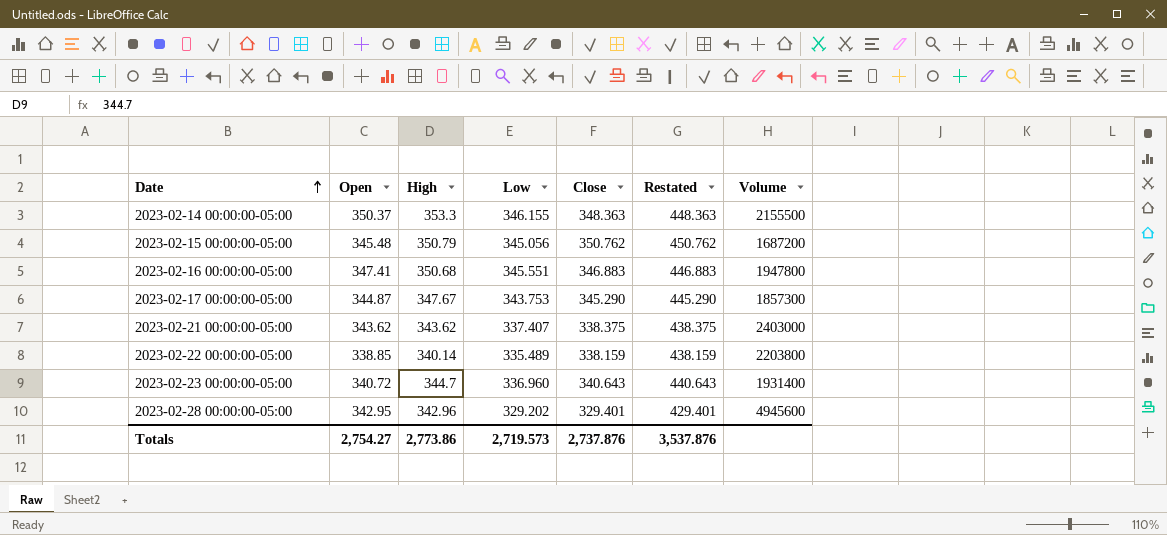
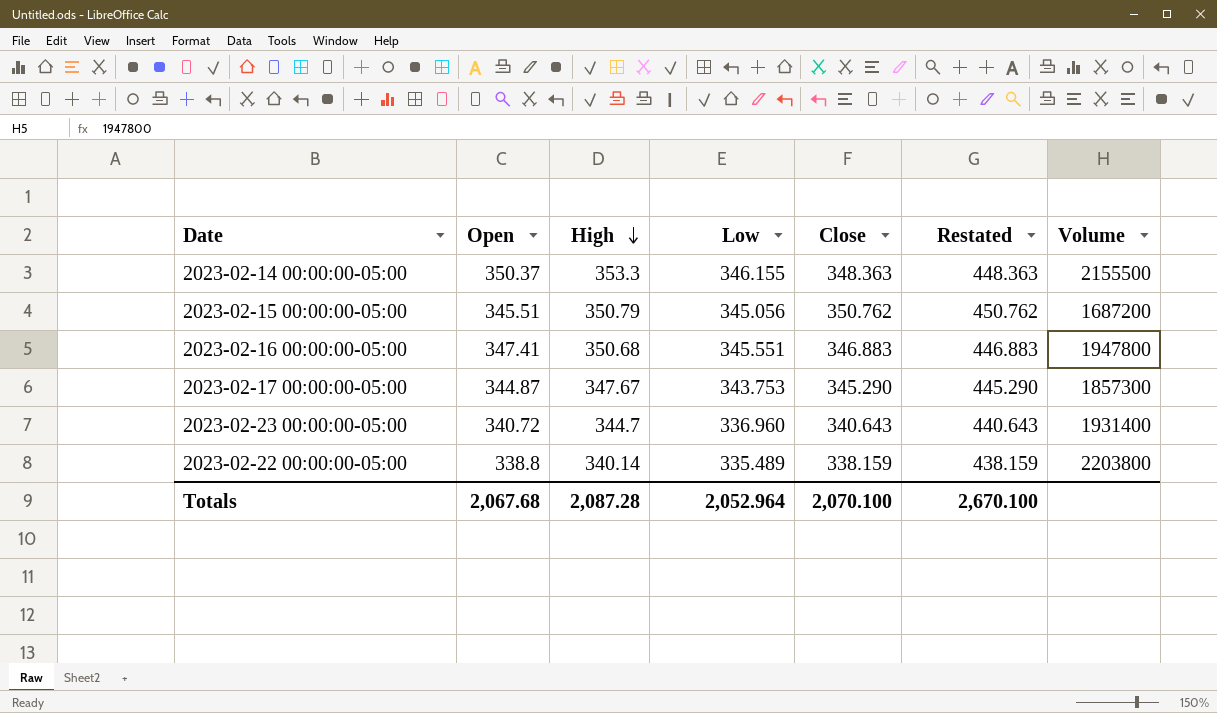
row order: Date ascending -> High descending
row 2023-02-21 00:00:00-05:00: 343.62 | 343.62 | 337.407 | 338.375 | 438.375 | 2403000 -> none
row 2023-02-28 00:00:00-05:00: 342.95 | 342.96 | 329.202 | 329.401 | 429.401 | 4945600 -> none
2023-02-15 00:00:00-05:00 | Open: 345.48 -> 345.51
2023-02-22 00:00:00-05:00 | Open: 338.85 -> 338.8
Totals | Open: 2,754.27 -> 2,067.68
Totals | High: 2,773.86 -> 2,087.28
Totals | Low: 2,719.573 -> 2,052.964
Totals | Close: 2,737.876 -> 2,070.100
Totals | Restated: 3,537.876 -> 2,670.100

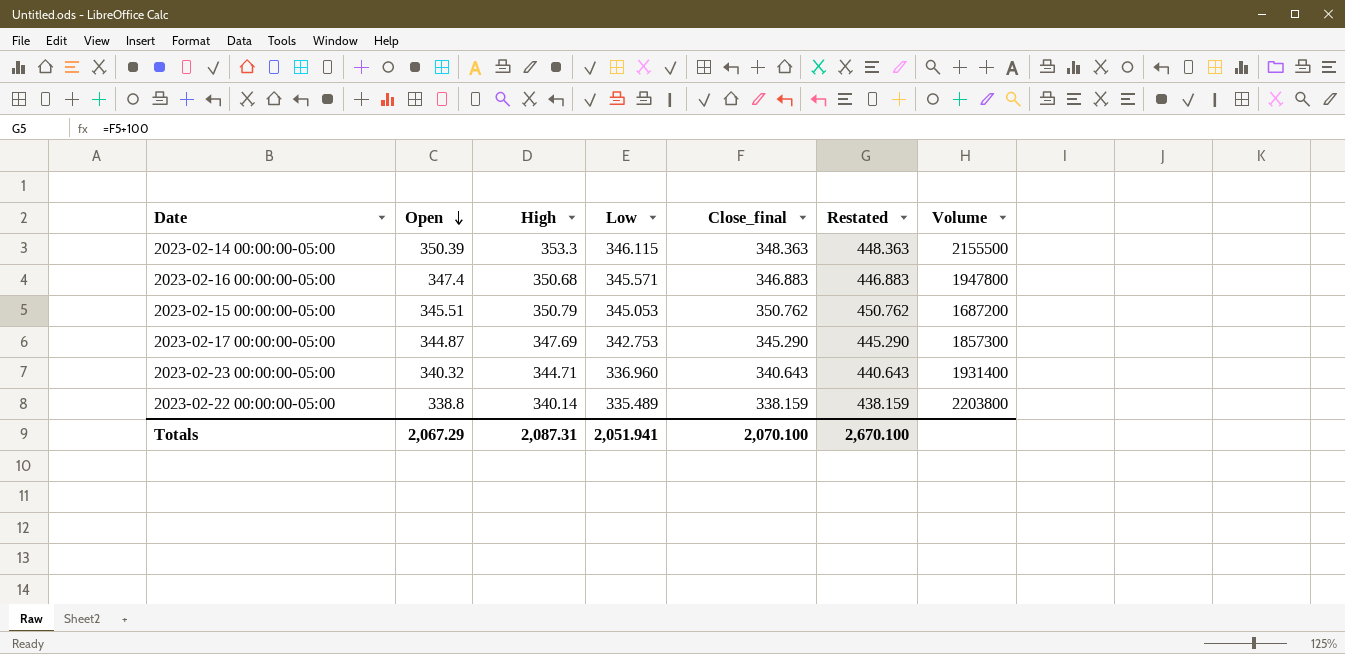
row order: High descending -> Open descending
column name: Close -> Close_final
2023-02-14 00:00:00-05:00 | Open: 350.37 -> 350.39
2023-02-14 00:00:00-05:00 | Low: 346.155 -> 346.115
2023-02-16 00:00:00-05:00 | Open: 347.41 -> 347.4
2023-02-16 00:00:00-05:00 | Low: 345.551 -> 345.571
2023-02-15 00:00:00-05:00 | Low: 345.056 -> 345.053
2023-02-17 00:00:00-05:00 | High: 347.67 -> 347.69
2023-02-17 00:00:00-05:00 | Low: 343.753 -> 342.753
2023-02-23 00:00:00-05:00 | Open: 340.72 -> 340.32
2023-02-23 00:00:00-05:00 | High: 344.7 -> 344.71
Totals | Open: 2,067.68 -> 2,067.29
Totals | High: 2,087.28 -> 2,087.31
Totals | Low: 2,052.964 -> 2,051.941

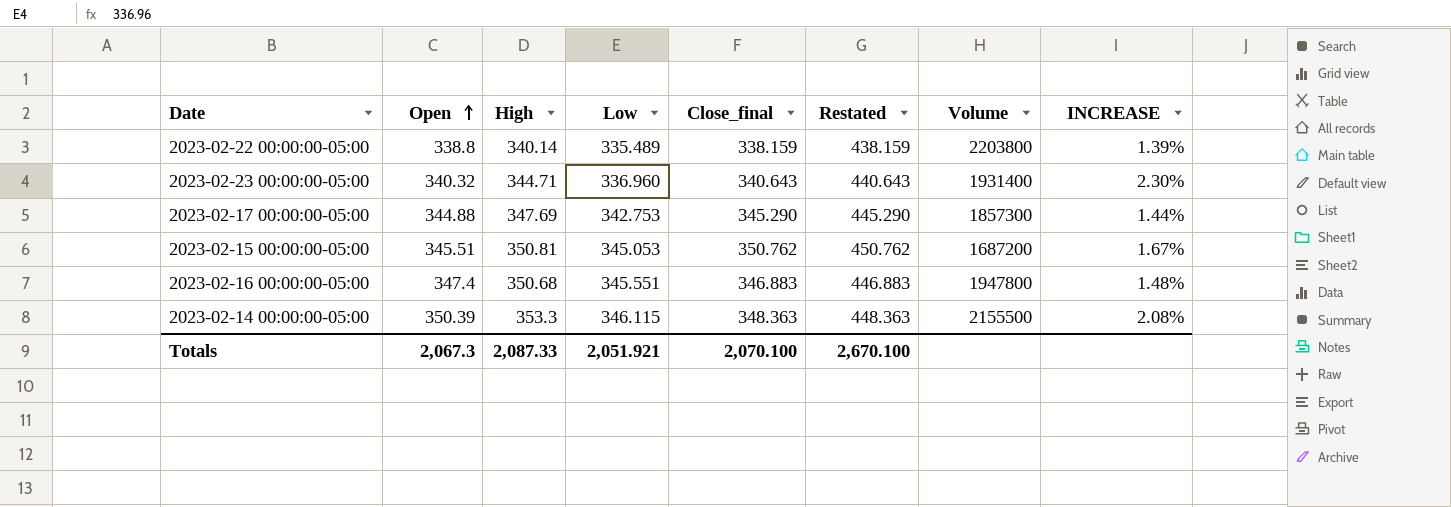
row order: Open descending -> Open ascending
column INCREASE | formula: none -> ([High] - [Low]) / [Low]
2023-02-17 00:00:00-05:00 | Open: 344.87 -> 344.88
2023-02-15 00:00:00-05:00 | High: 350.79 -> 350.81
2023-02-16 00:00:00-05:00 | Low: 345.571 -> 345.551
Totals | Open: 2,067.29 -> 2,067.3
Totals | High: 2,087.31 -> 2,087.33
Totals | Low: 2,051.941 -> 2,051.921

